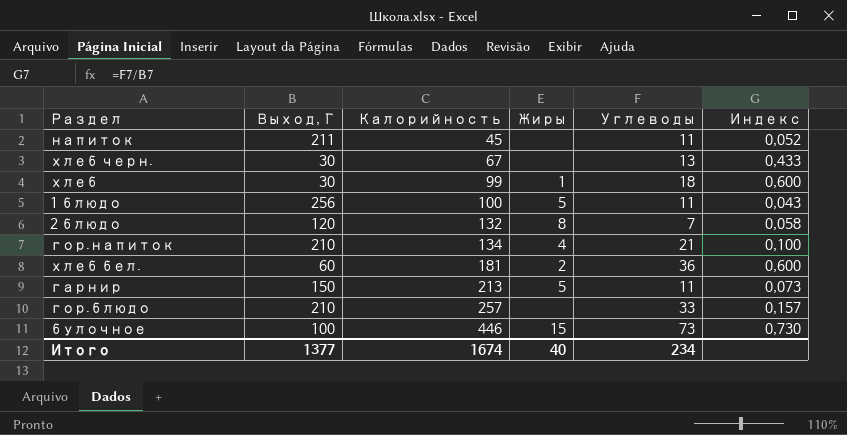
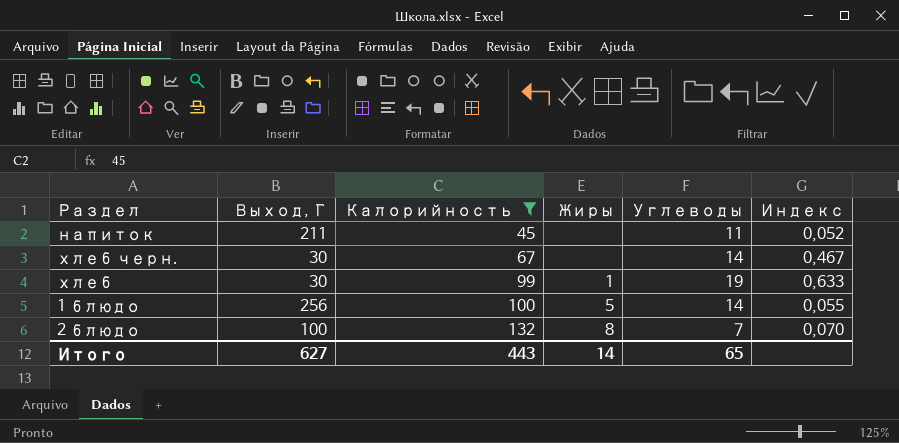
filter: none -> Калорийность <= 132
хлеб черн. | Углеводы: 13 -> 14
хлеб черн. | Индекс: 0,433 -> 0,467
хлеб | Углеводы: 18 -> 19
хлеб | Индекс: 0,600 -> 0,633
1 блюдо | Углеводы: 11 -> 14
1 блюдо | Индекс: 0,043 -> 0,055
2 блюдо | Выход, Г: 120 -> 100
2 блюдо | Индекс: 0,058 -> 0,070
Итого | Выход, Г: 1377 -> 627
Итого | Калорийность: 1674 -> 443
Итого | Жиры: 40 -> 14
Итого | Углеводы: 234 -> 65

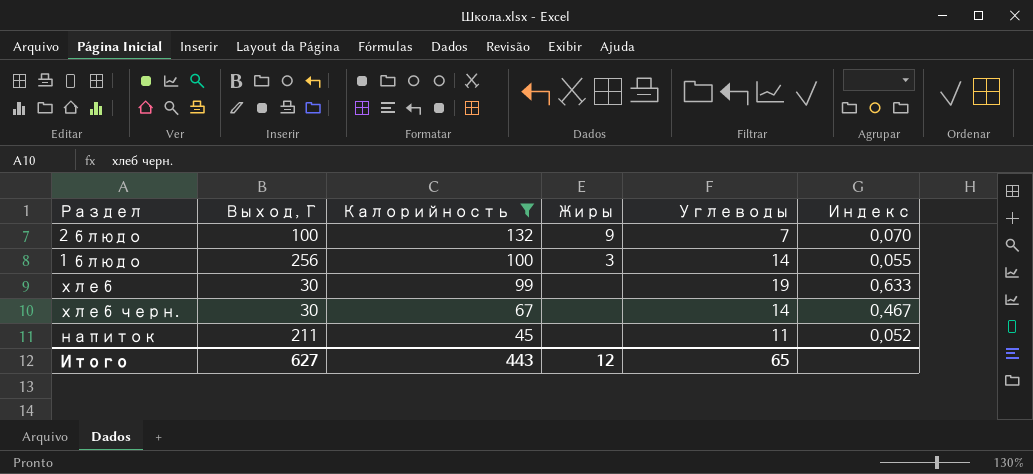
row order: Калорийность ascending -> Калорийность descending
2 блюдо | Жиры: 8 -> 9
1 блюдо | Жиры: 5 -> 3
хлеб | Жиры: 1 -> none
Итого | Жиры: 14 -> 12

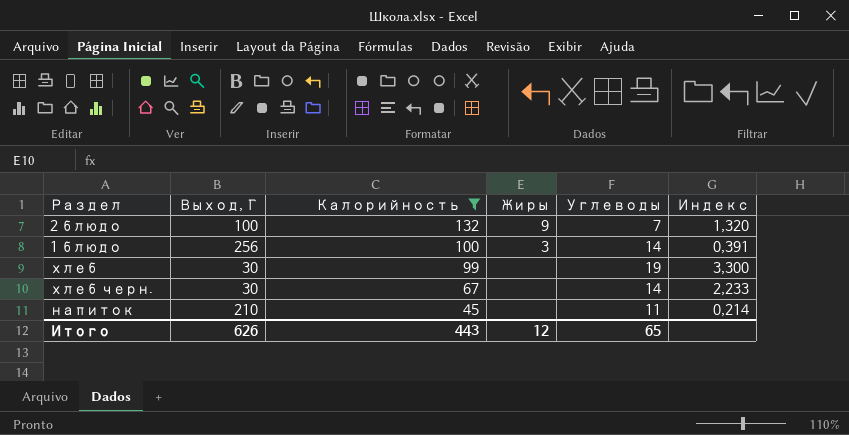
column Индекс | formula: [Углеводы] / [Выход, Г] -> [Калорийность] / [Выход, Г]
напиток | Выход, Г: 211 -> 210
Итого | Выход, Г: 627 -> 626

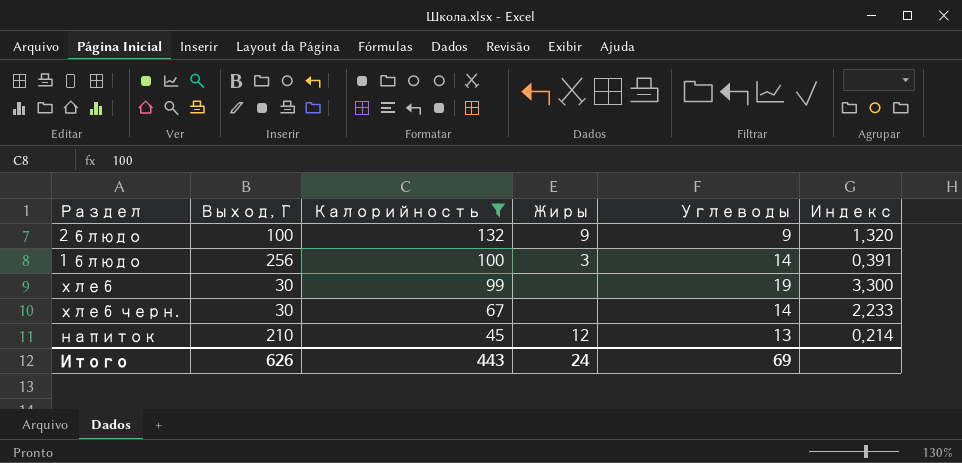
2 блюдо | Углеводы: 7 -> 9
напиток | Жиры: none -> 12
напиток | Углеводы: 11 -> 13
Итого | Жиры: 12 -> 24
Итого | Углеводы: 65 -> 69

